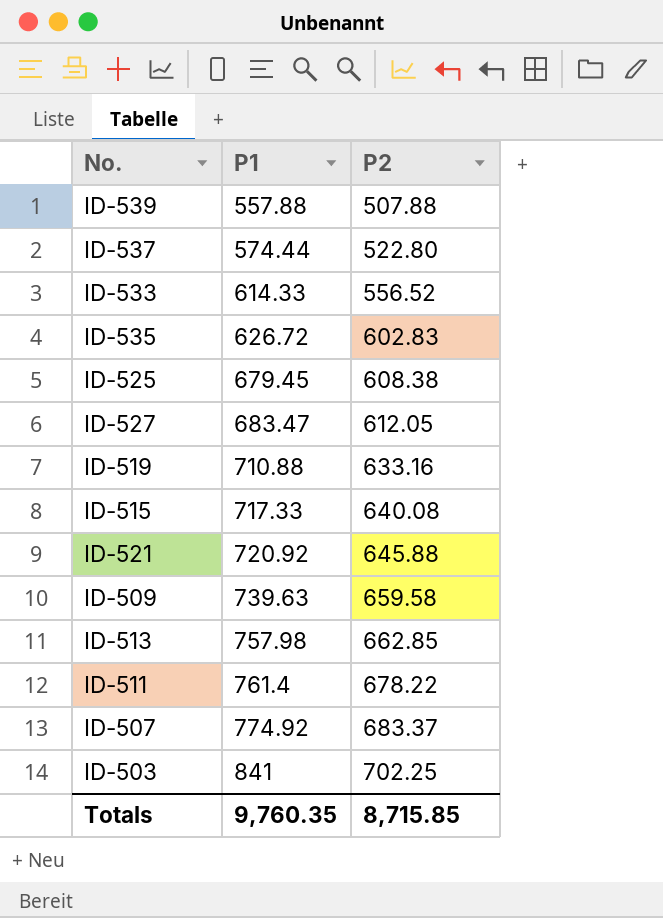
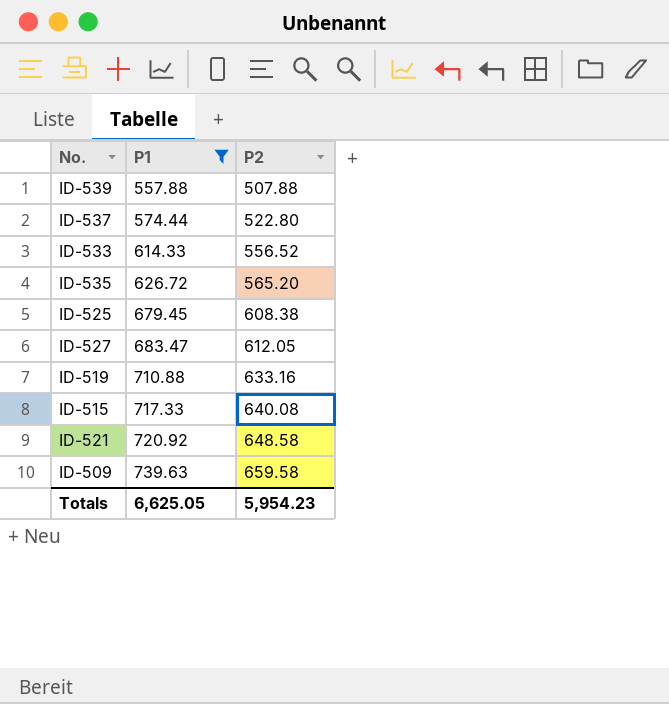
filter: none -> P1 <= 739.63
ID-535 | P2: 602.83 -> 565.20
ID-521 | P2: 645.88 -> 648.58
Totals | P1: 9,760.35 -> 6,625.05
Totals | P2: 8,715.85 -> 5,954.23

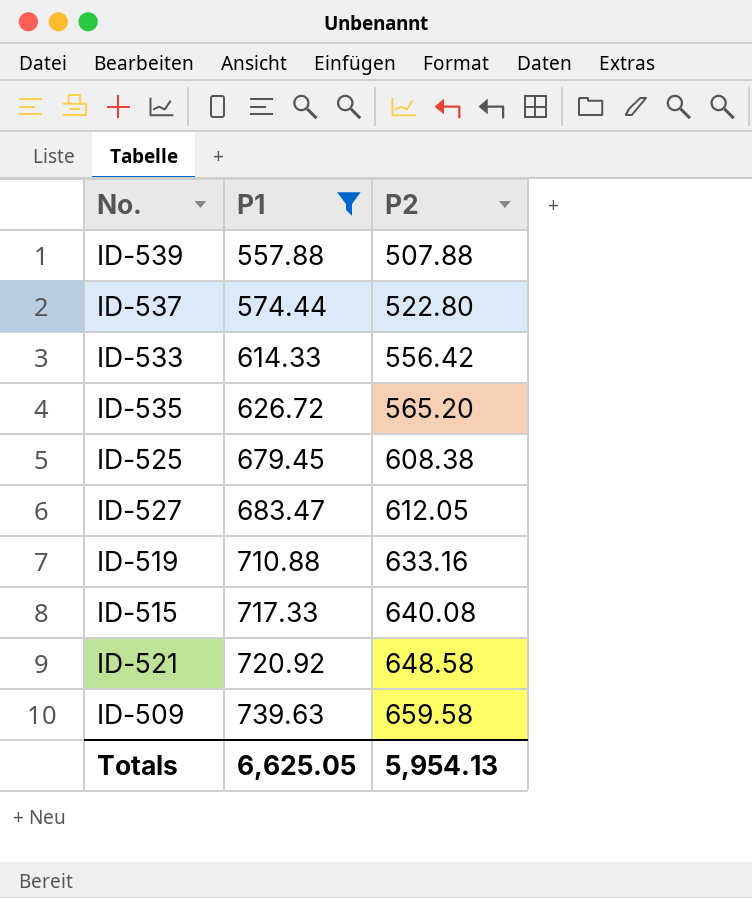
ID-533 | P2: 556.52 -> 556.42
Totals | P2: 5,954.23 -> 5,954.13

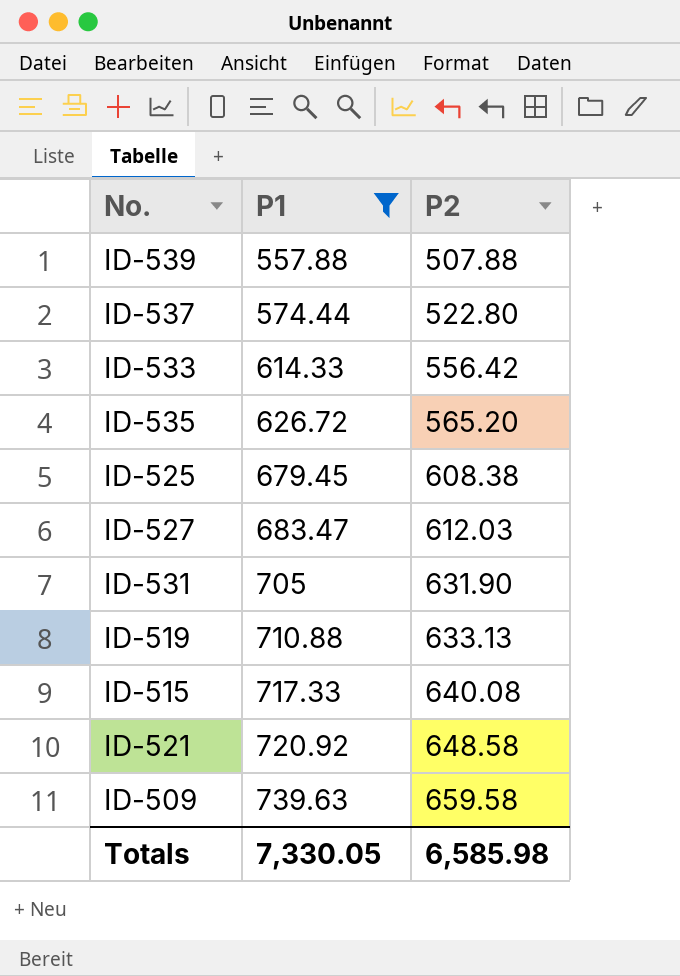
ID-527 | P2: 612.05 -> 612.03
row ID-531: none -> 705 | 631.90
ID-519 | P2: 633.16 -> 633.13
Totals | P1: 6,625.05 -> 7,330.05
Totals | P2: 5,954.13 -> 6,585.98

